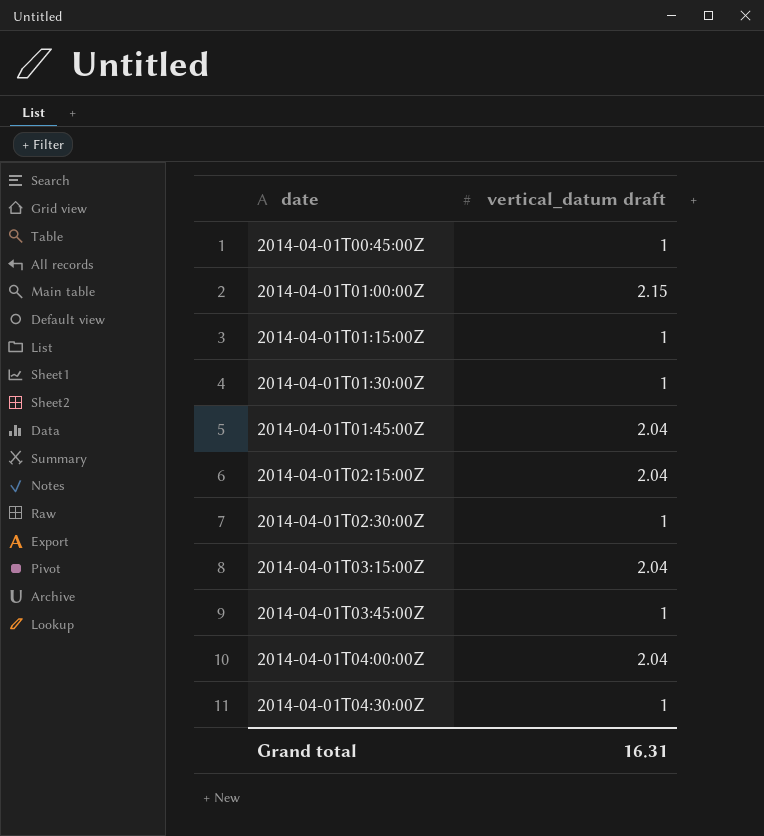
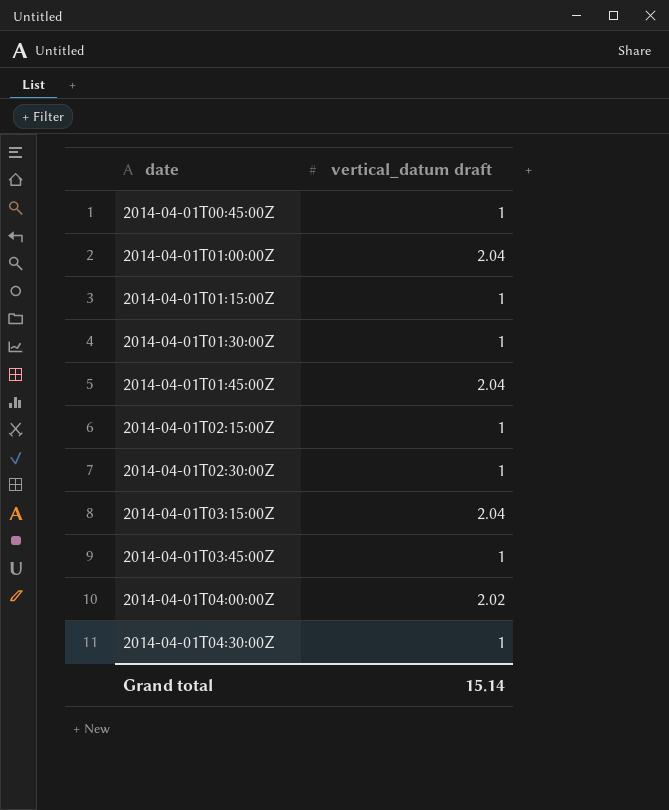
2014-04-01T01:00:00Z | vertical_datum draft: 2.15 -> 2.04
2014-04-01T02:15:00Z | vertical_datum draft: 2.04 -> 1
2014-04-01T04:00:00Z | vertical_datum draft: 2.04 -> 2.02
Grand total | vertical_datum draft: 16.31 -> 15.14

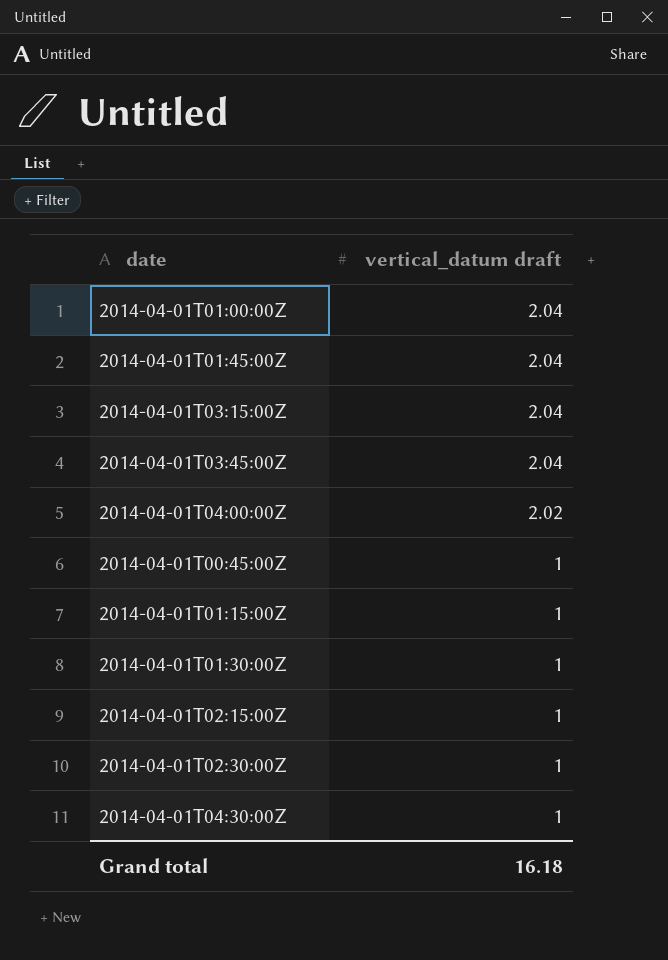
row order: date ascending -> vertical_datum draft descending
2014-04-01T03:45:00Z | vertical_datum draft: 1 -> 2.04
Grand total | vertical_datum draft: 15.14 -> 16.18

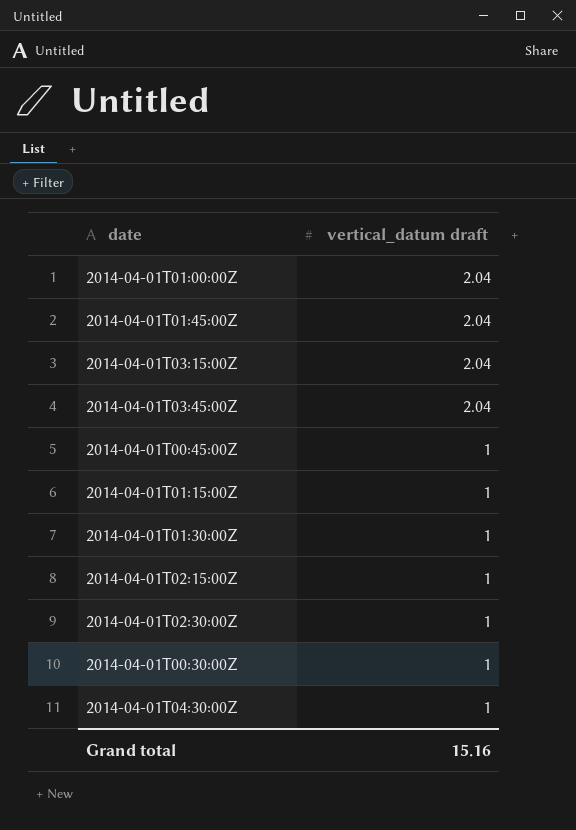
row 2014-04-01T04:00:00Z: 2.02 -> none
row 2014-04-01T00:30:00Z: none -> 1
Grand total | vertical_datum draft: 16.18 -> 15.16

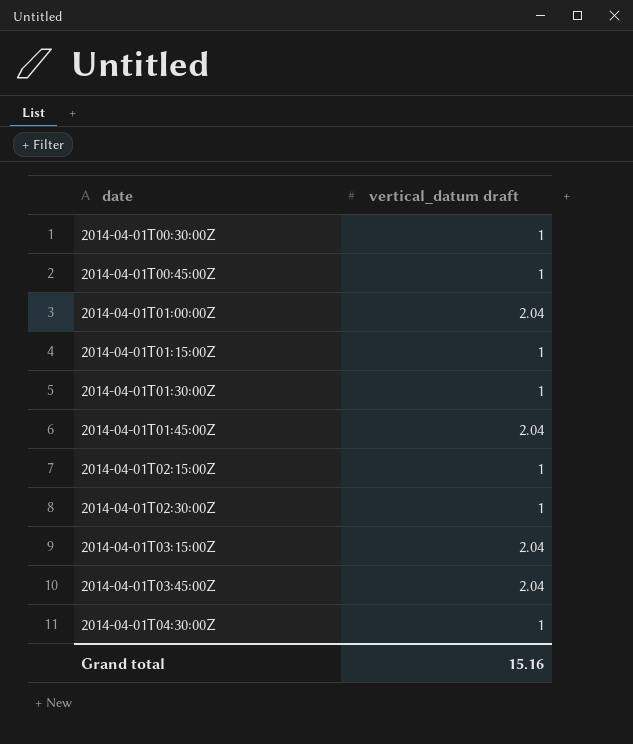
row order: vertical_datum draft descending -> date ascending

